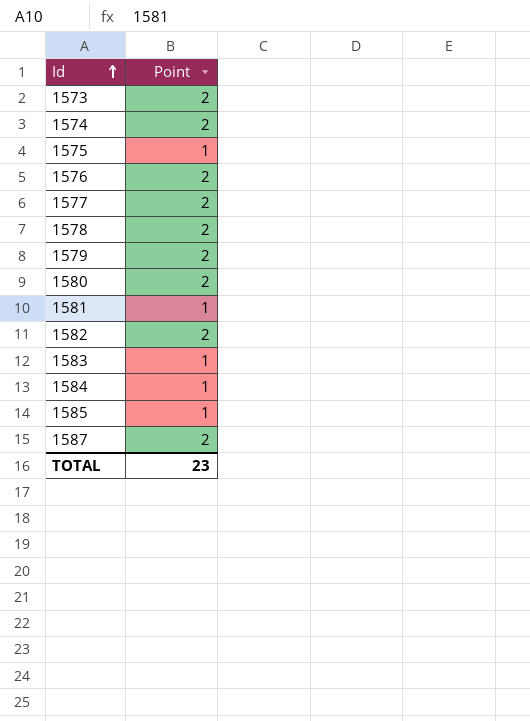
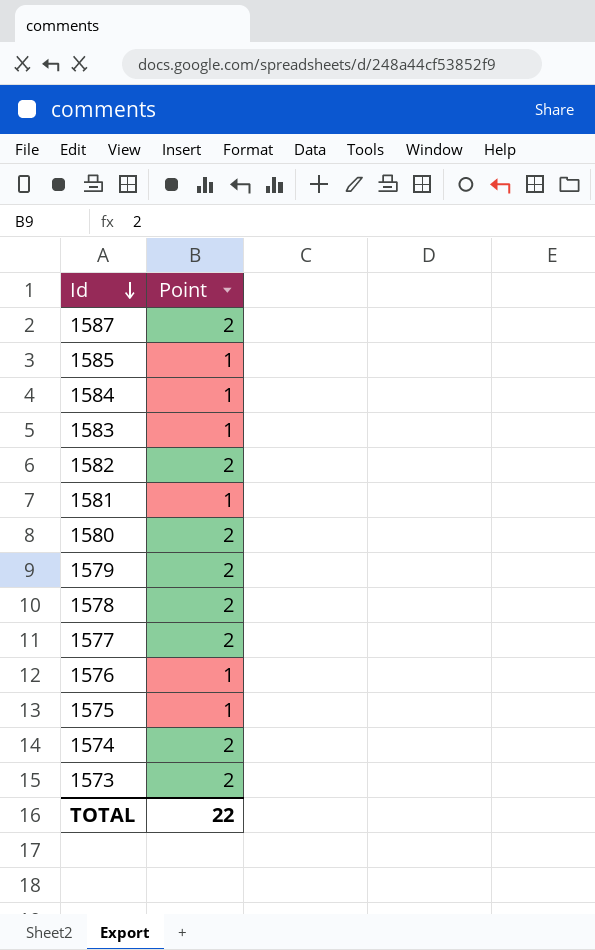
row order: Id ascending -> Id descending
1576 | Point: 2 -> 1
TOTAL | Point: 23 -> 22

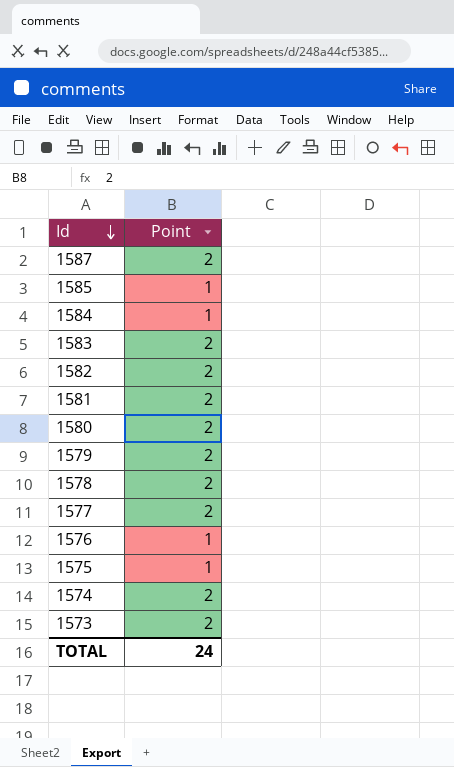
1583 | Point: 1 -> 2
1581 | Point: 1 -> 2
TOTAL | Point: 22 -> 24

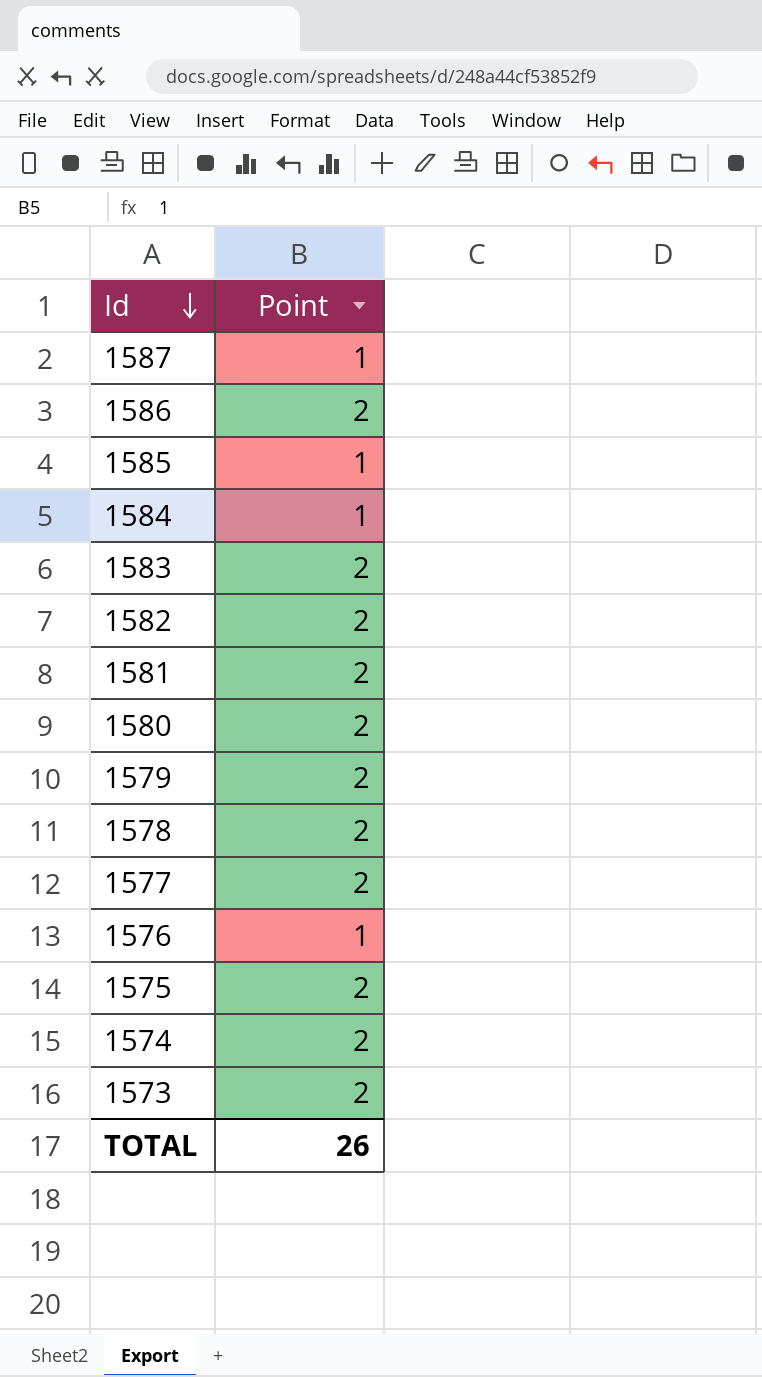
1587 | Point: 2 -> 1
row 1586: none -> 2
1575 | Point: 1 -> 2
TOTAL | Point: 24 -> 26

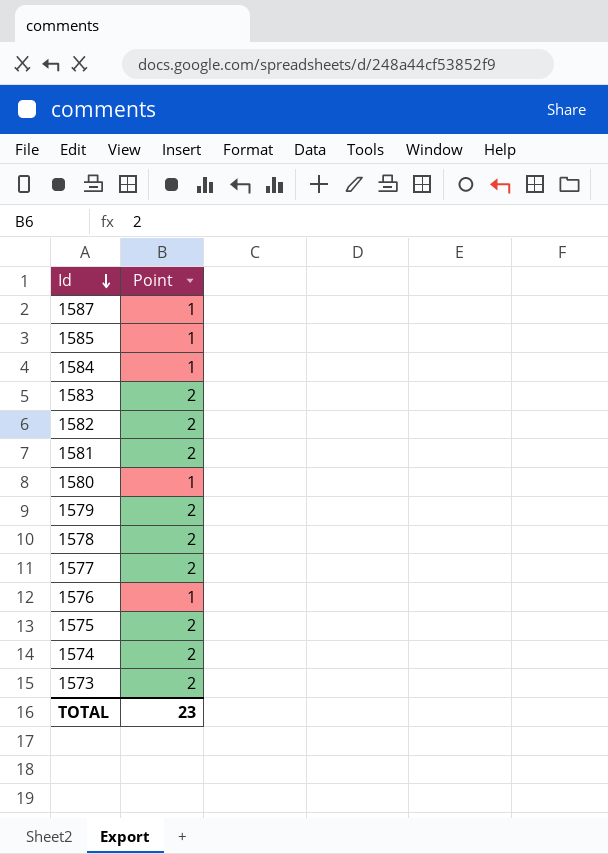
row 1586: 2 -> none
1580 | Point: 2 -> 1
TOTAL | Point: 26 -> 23

